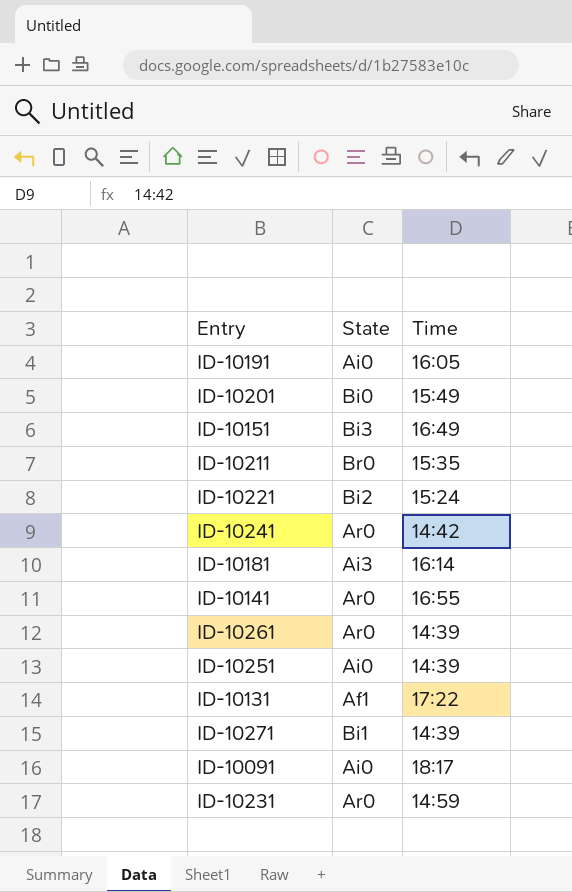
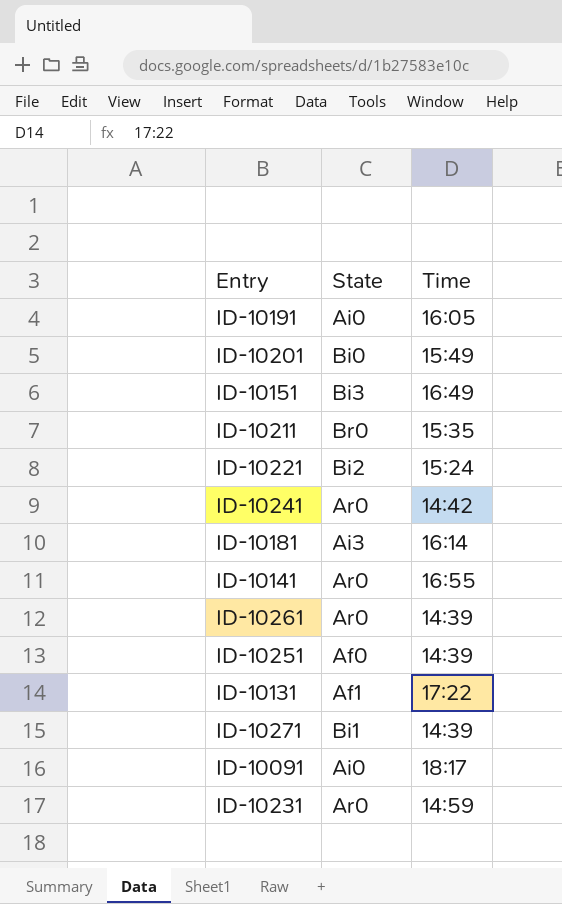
ID-10251 | State: Ai0 -> Af0

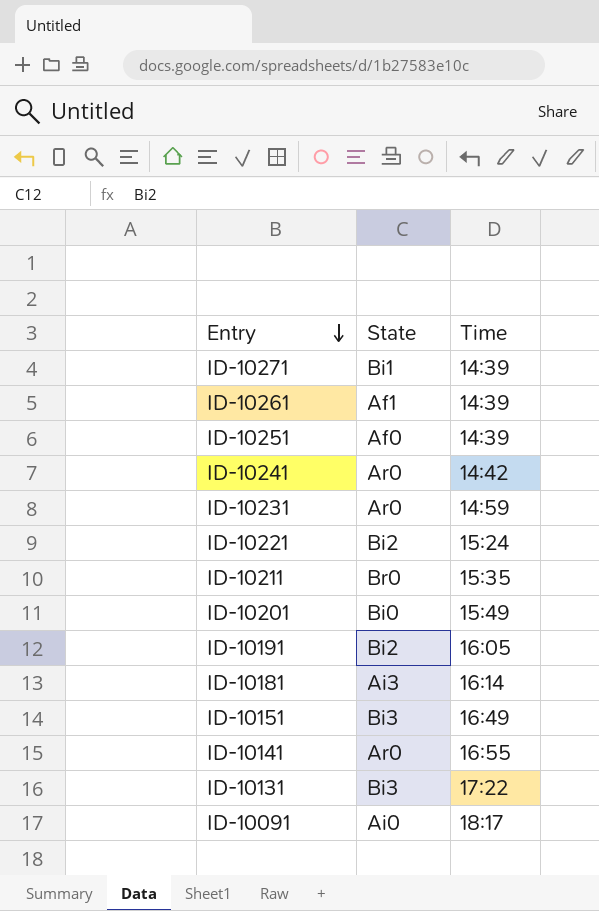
row order: none -> Entry descending
ID-10261 | State: Ar0 -> Af1
ID-10191 | State: Ai0 -> Bi2
ID-10131 | State: Af1 -> Bi3

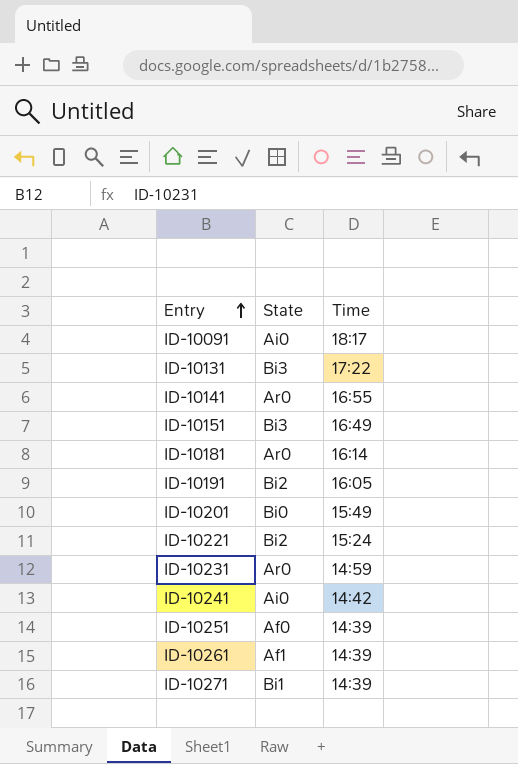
row order: Entry descending -> Entry ascending
row ID-10211: Br0 | 15:35 -> none
ID-10181 | State: Ai3 -> Ar0
ID-10241 | State: Ar0 -> Ai0

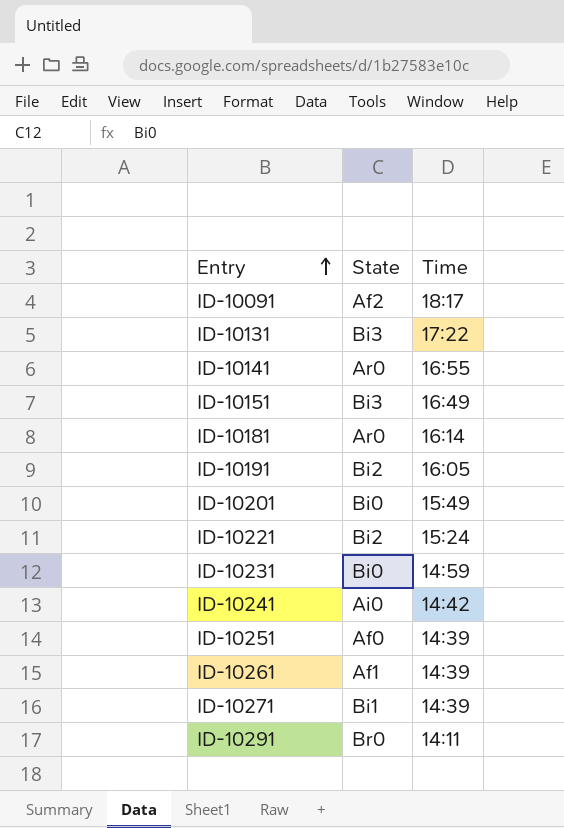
ID-10091 | State: Ai0 -> Af2
ID-10231 | State: Ar0 -> Bi0
row ID-10291: none -> Br0 | 14:11

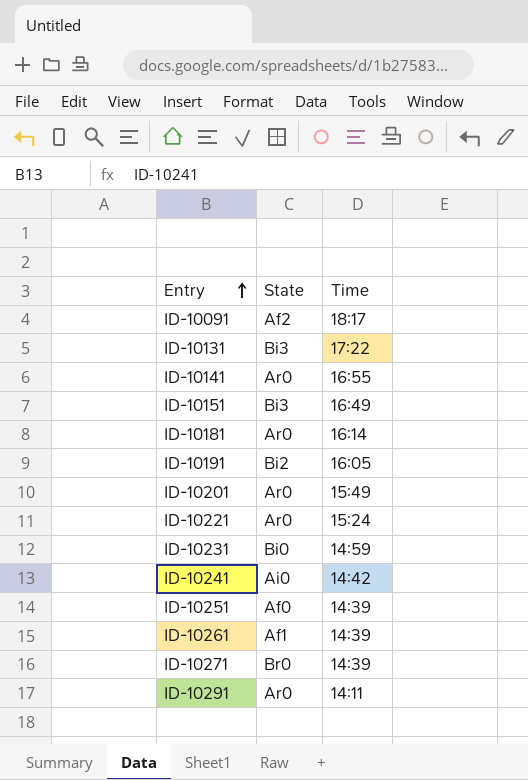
ID-10201 | State: Bi0 -> Ar0
ID-10221 | State: Bi2 -> Ar0
ID-10271 | State: Bi1 -> Br0
ID-10291 | State: Br0 -> Ar0

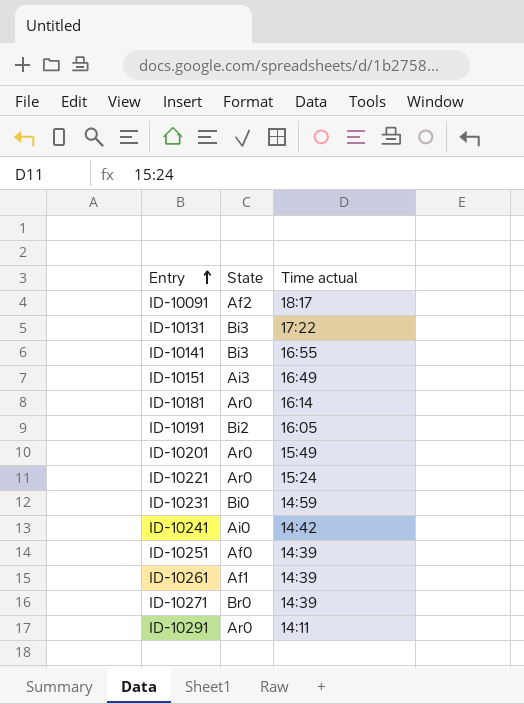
column name: Time -> Time actual
ID-10141 | State: Ar0 -> Bi3
ID-10151 | State: Bi3 -> Ai3

